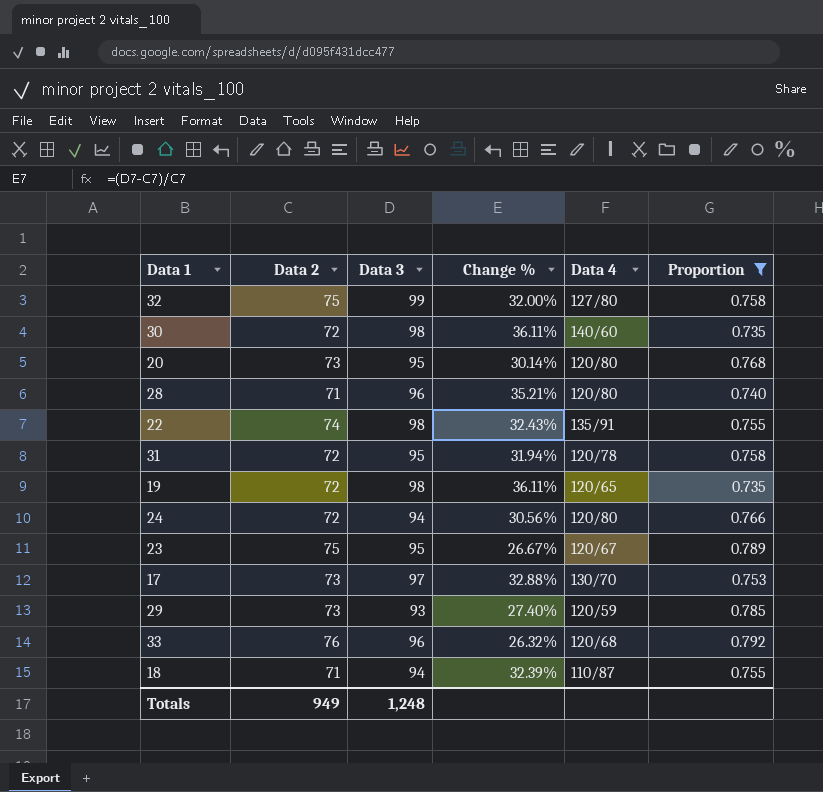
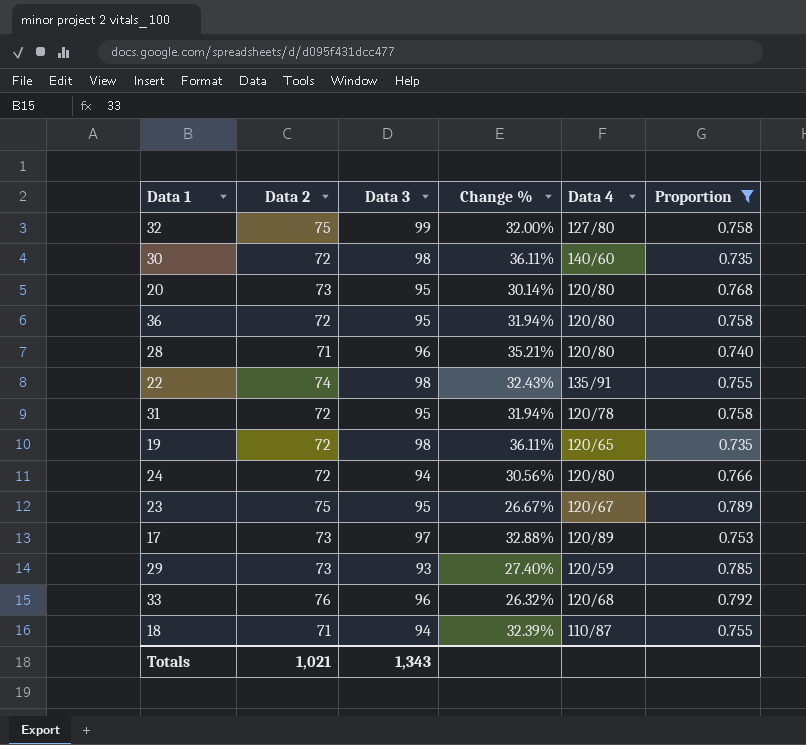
row 36: none -> 72 | 95 | 31.94% | 120/80 | 0.758
17 | Data 4: 130/70 -> 120/89
Totals | Data 2: 949 -> 1,021
Totals | Data 3: 1,248 -> 1,343

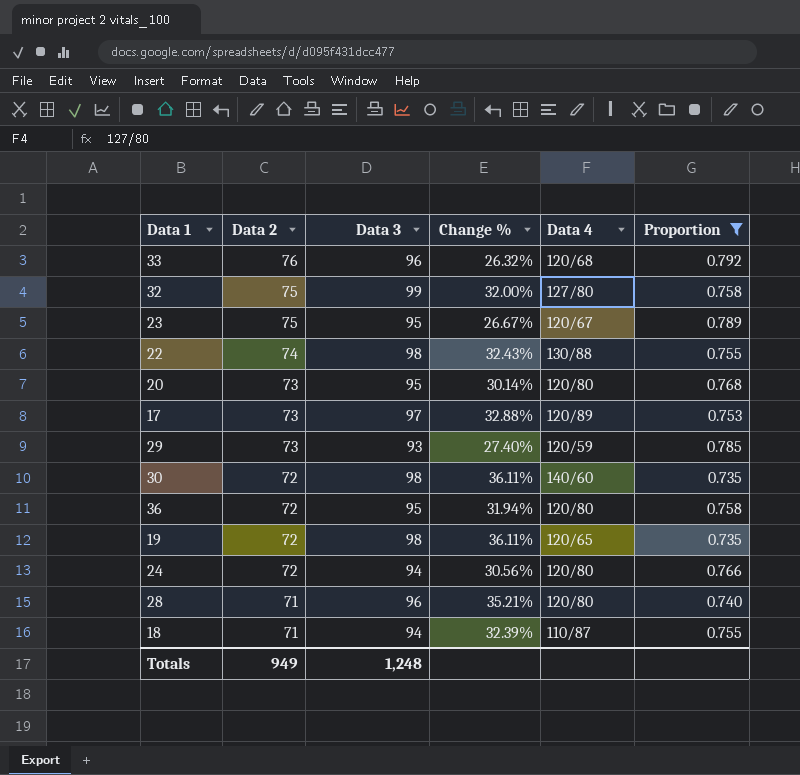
row order: none -> Data 2 descending
row 31: 72 | 95 | 31.94% | 120/78 | 0.758 -> none
22 | Data 4: 135/91 -> 130/88
Totals | Data 2: 1,021 -> 949
Totals | Data 3: 1,343 -> 1,248

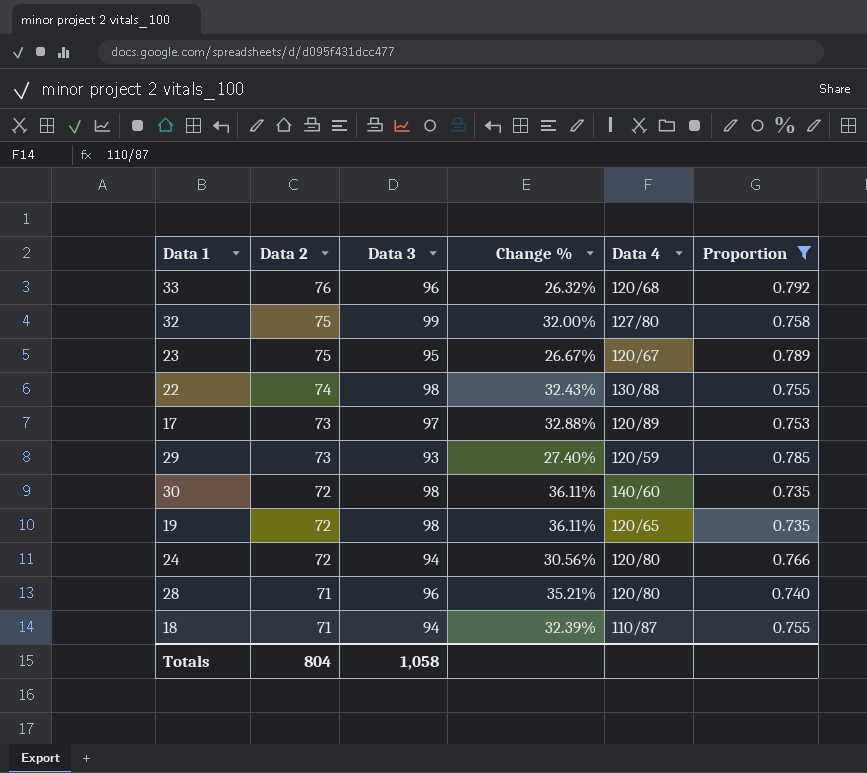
row 20: 73 | 95 | 30.14% | 120/80 | 0.768 -> none
row 36: 72 | 95 | 31.94% | 120/80 | 0.758 -> none
Totals | Data 2: 949 -> 804
Totals | Data 3: 1,248 -> 1,058

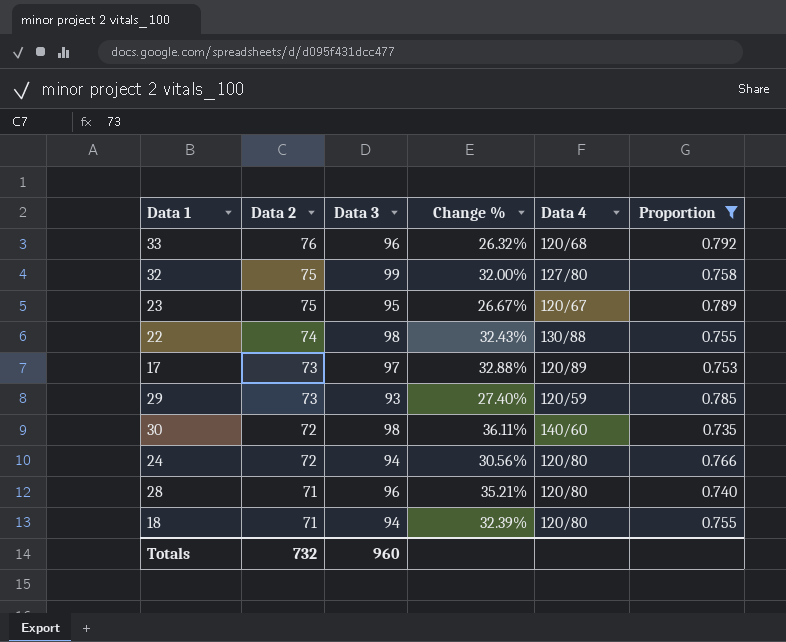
row 19: 72 | 98 | 36.11% | 120/65 | 0.735 -> none
18 | Data 4: 110/87 -> 120/80
Totals | Data 2: 804 -> 732
Totals | Data 3: 1,058 -> 960

